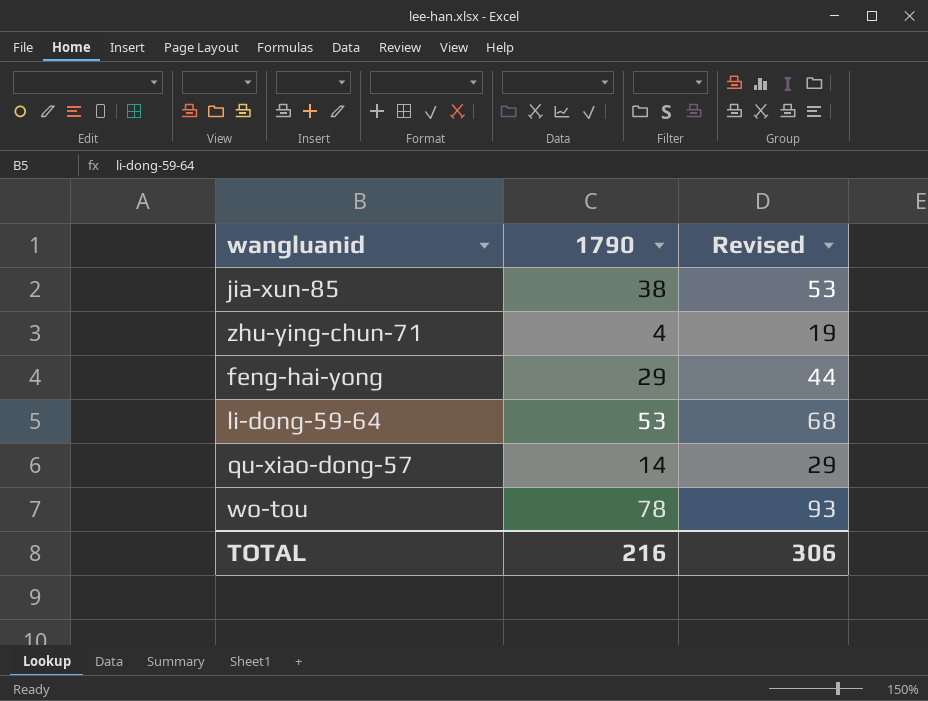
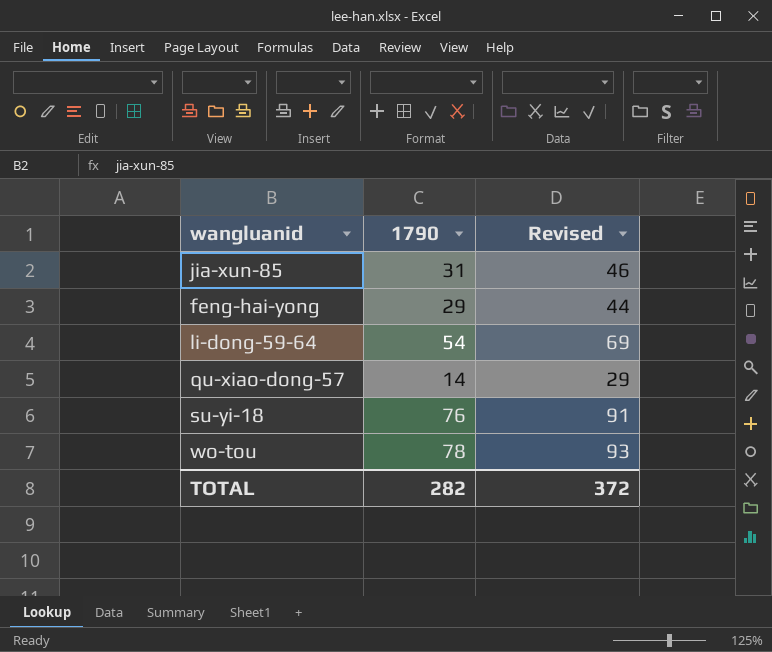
row zhu-ying-chun-71: 4 | 19 -> none
jia-xun-85 | 1790: 38 -> 31
jia-xun-85 | Revised: 53 -> 46
li-dong-59-64 | 1790: 53 -> 54
li-dong-59-64 | Revised: 68 -> 69
row su-yi-18: none -> 76 | 91
TOTAL | 1790: 216 -> 282
TOTAL | Revised: 306 -> 372

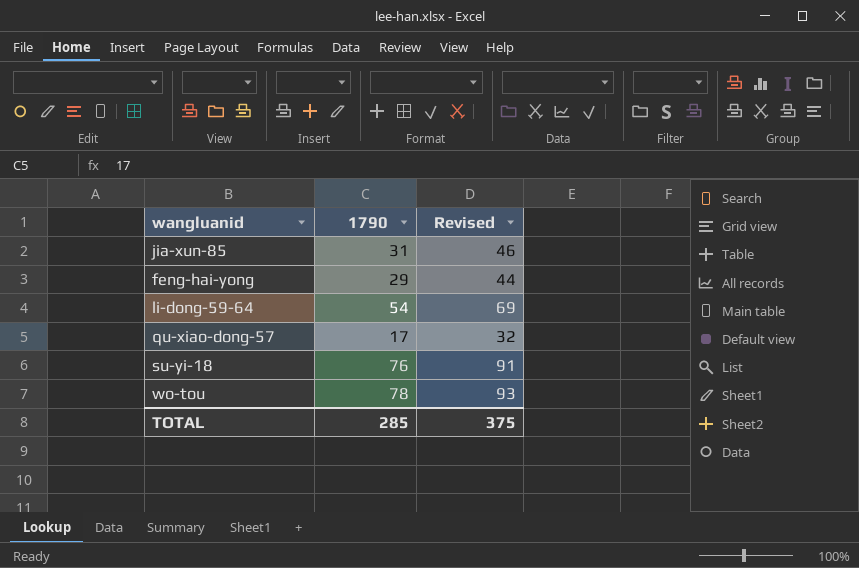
qu-xiao-dong-57 | 1790: 14 -> 17
qu-xiao-dong-57 | Revised: 29 -> 32
TOTAL | 1790: 282 -> 285
TOTAL | Revised: 372 -> 375

